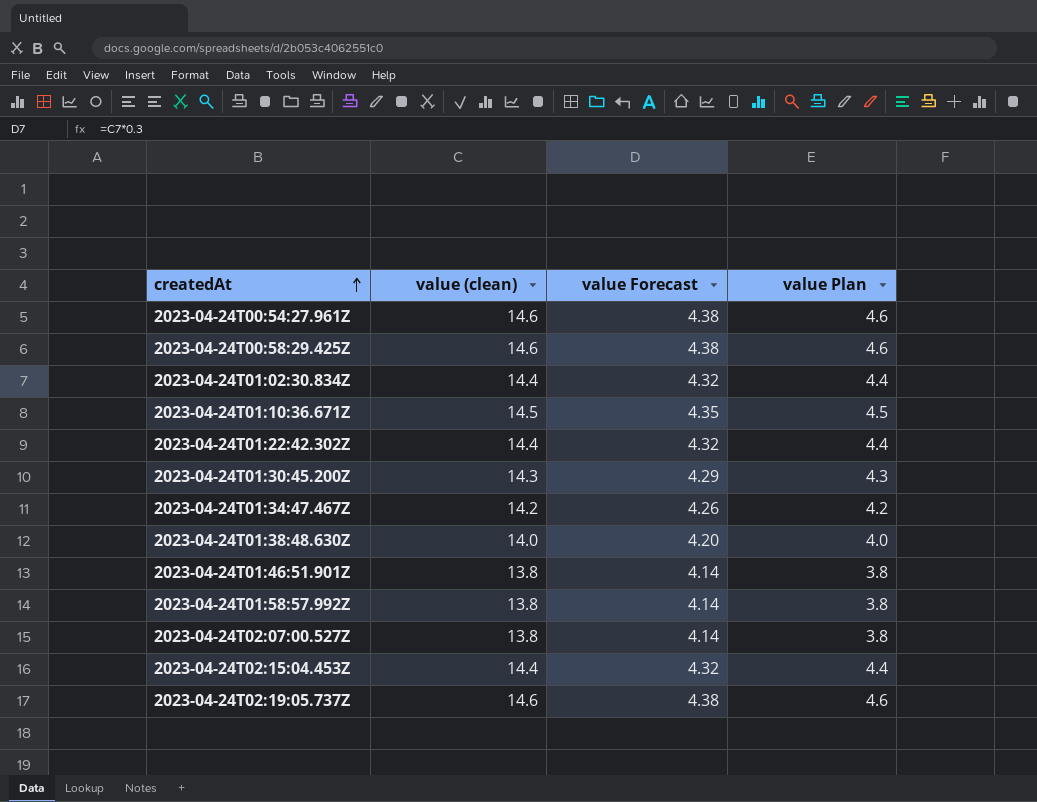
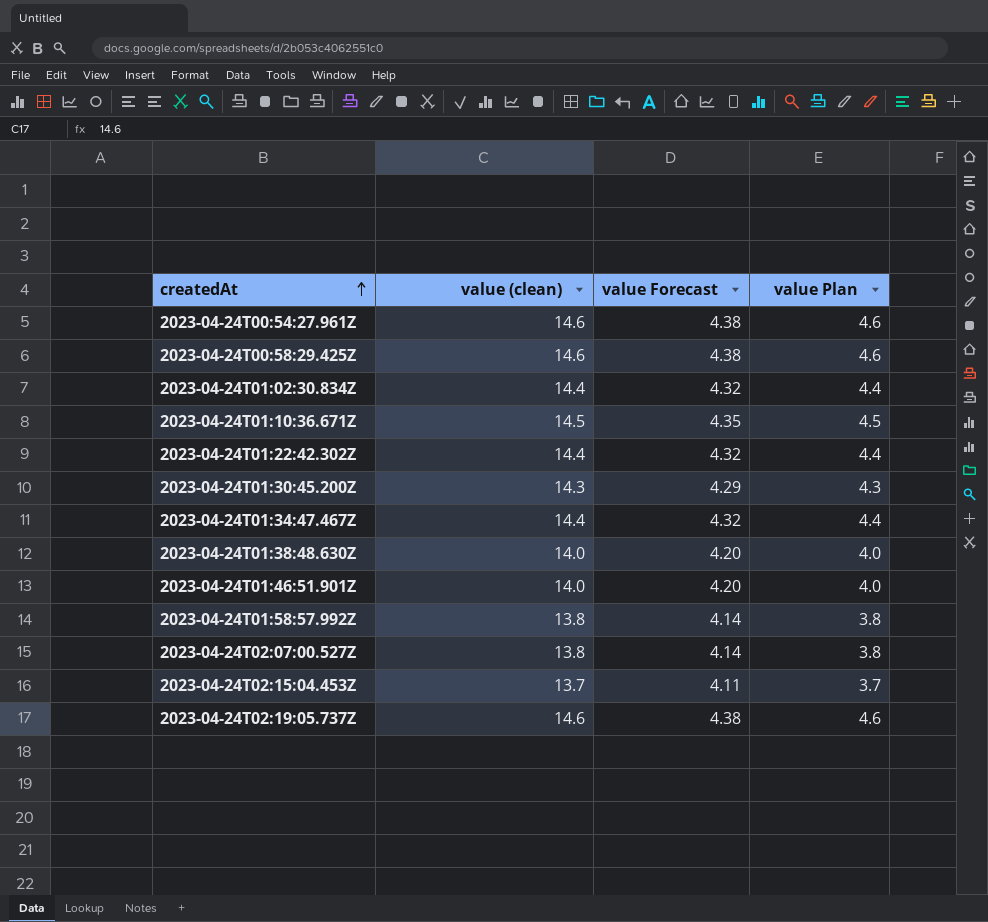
2023-04-24T01:34:47.467Z | value (clean): 14.2 -> 14.4
2023-04-24T01:34:47.467Z | value Forecast: 4.26 -> 4.32
2023-04-24T01:34:47.467Z | value Plan: 4.2 -> 4.4
2023-04-24T01:46:51.901Z | value (clean): 13.8 -> 14.0
2023-04-24T01:46:51.901Z | value Forecast: 4.14 -> 4.20
2023-04-24T01:46:51.901Z | value Plan: 3.8 -> 4.0
2023-04-24T02:15:04.453Z | value (clean): 14.4 -> 13.7
2023-04-24T02:15:04.453Z | value Forecast: 4.32 -> 4.11
2023-04-24T02:15:04.453Z | value Plan: 4.4 -> 3.7

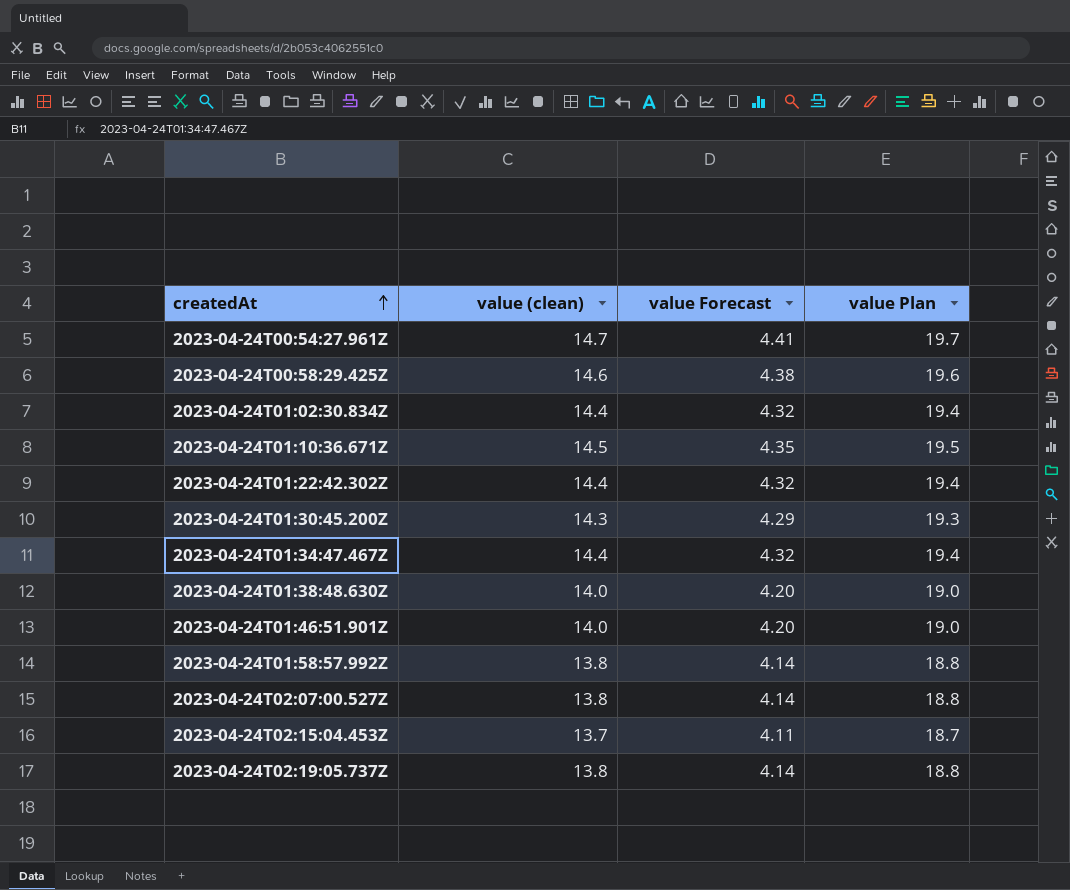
column value Plan | formula: [value (clean)] - 10 -> [value (clean)] + 5
2023-04-24T00:54:27.961Z | value (clean): 14.6 -> 14.7
2023-04-24T00:54:27.961Z | value Forecast: 4.38 -> 4.41
2023-04-24T02:19:05.737Z | value (clean): 14.6 -> 13.8
2023-04-24T02:19:05.737Z | value Forecast: 4.38 -> 4.14

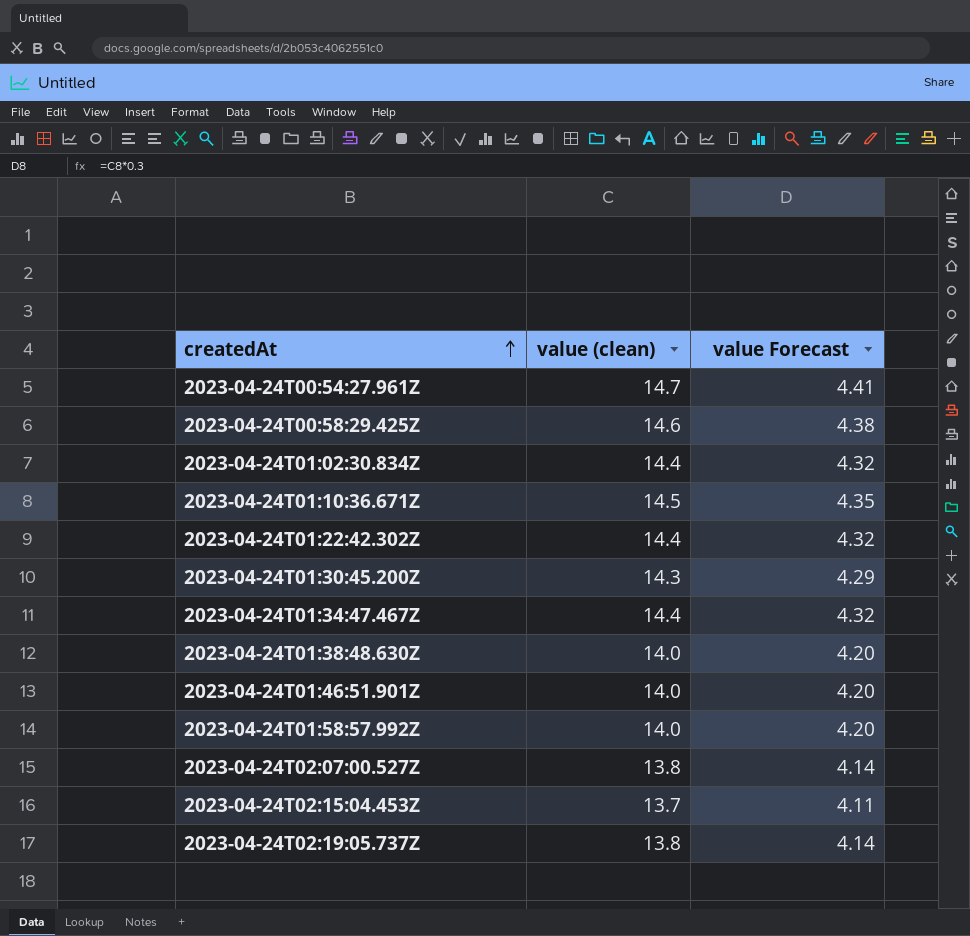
column value Plan | formula: [value (clean)] + 5 -> none
2023-04-24T01:58:57.992Z | value (clean): 13.8 -> 14.0
2023-04-24T01:58:57.992Z | value Forecast: 4.14 -> 4.20

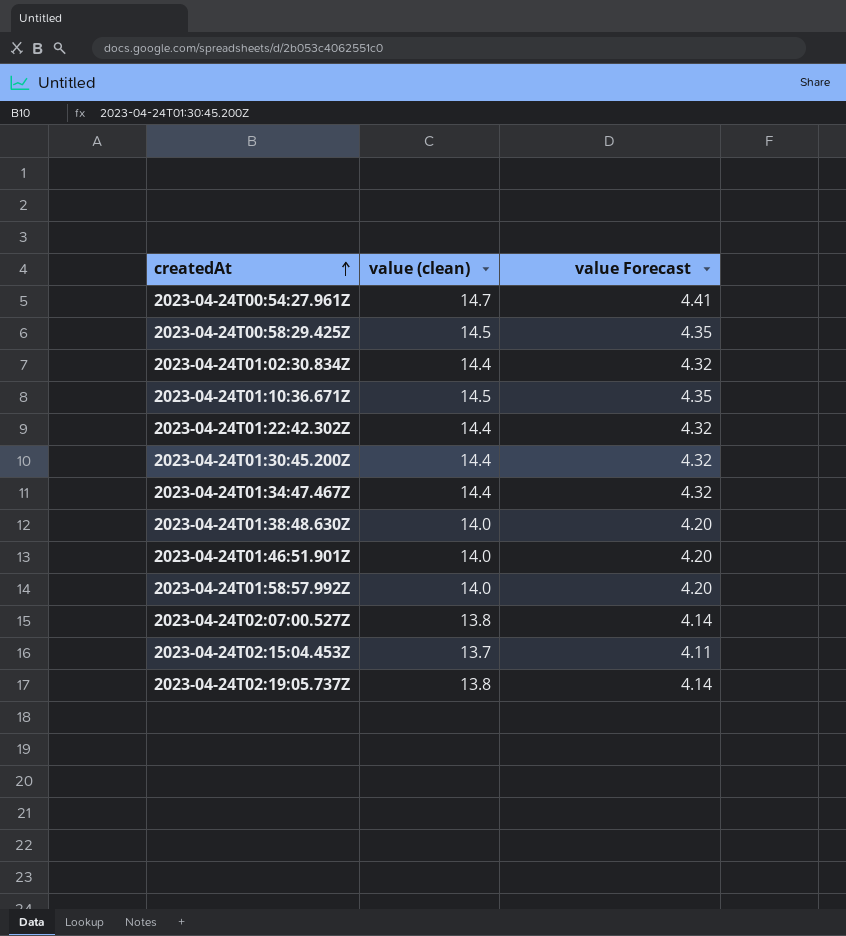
2023-04-24T00:58:29.425Z | value (clean): 14.6 -> 14.5
2023-04-24T00:58:29.425Z | value Forecast: 4.38 -> 4.35
2023-04-24T01:30:45.200Z | value (clean): 14.3 -> 14.4
2023-04-24T01:30:45.200Z | value Forecast: 4.29 -> 4.32

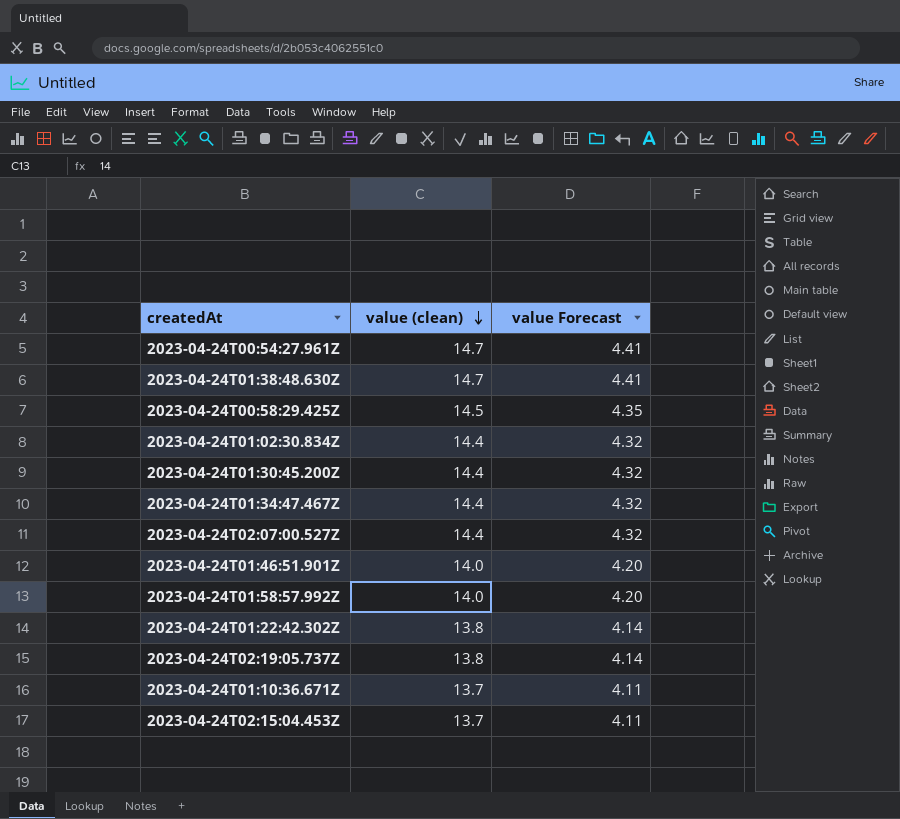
row order: createdAt ascending -> value (clean) descending
2023-04-24T01:38:48.630Z | value (clean): 14.0 -> 14.7
2023-04-24T01:38:48.630Z | value Forecast: 4.20 -> 4.41
2023-04-24T02:07:00.527Z | value (clean): 13.8 -> 14.4
2023-04-24T02:07:00.527Z | value Forecast: 4.14 -> 4.32
2023-04-24T01:22:42.302Z | value (clean): 14.4 -> 13.8
2023-04-24T01:22:42.302Z | value Forecast: 4.32 -> 4.14
2023-04-24T01:10:36.671Z | value (clean): 14.5 -> 13.7
2023-04-24T01:10:36.671Z | value Forecast: 4.35 -> 4.11

